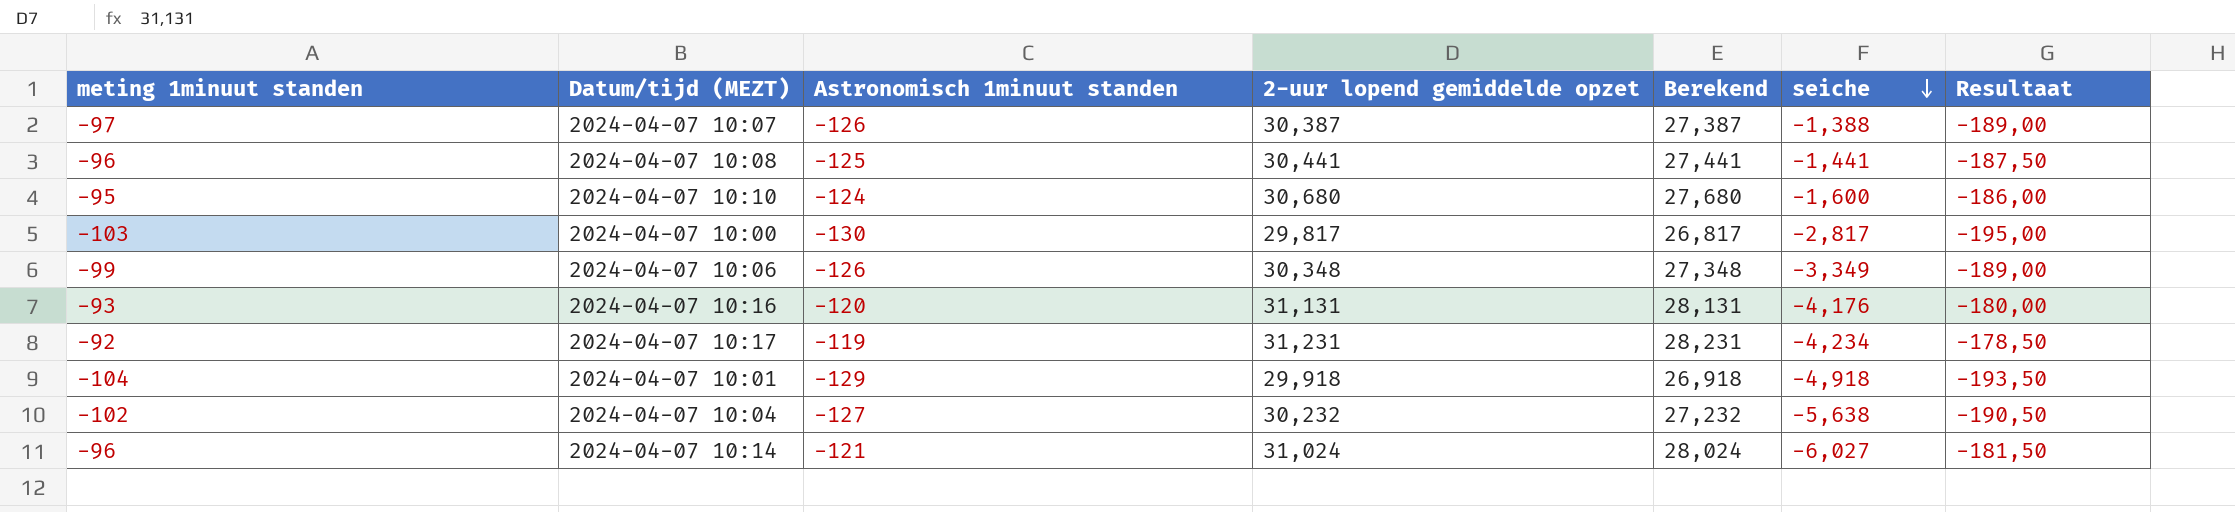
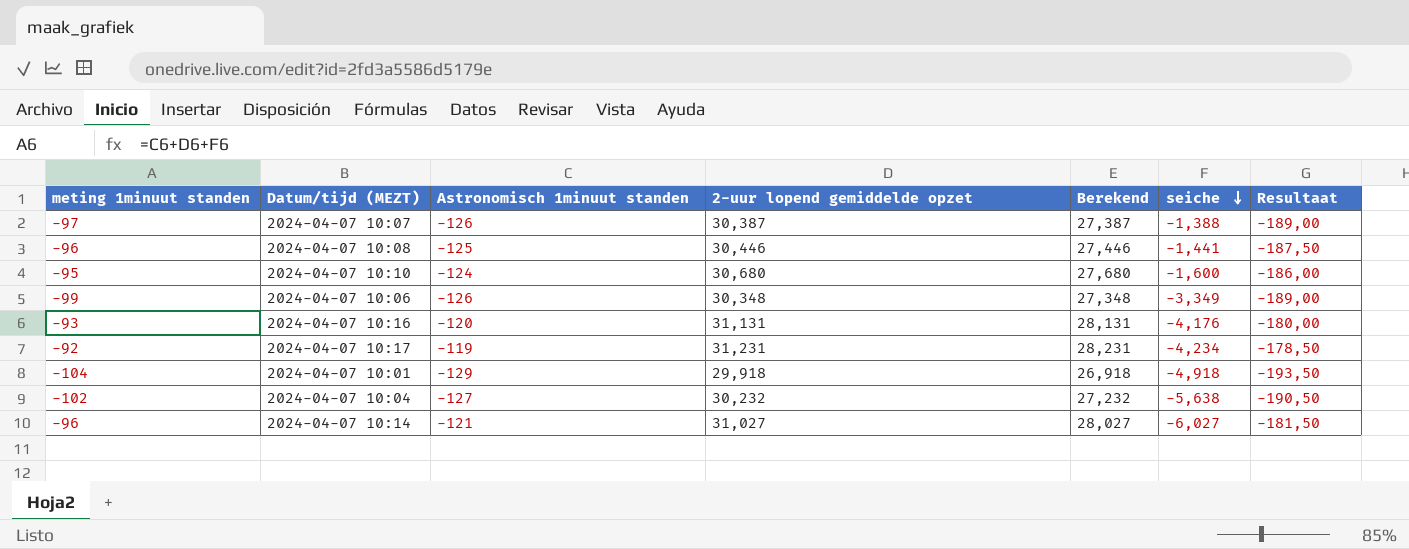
row 2024-04-07 10:00: -103 | -130 | 29,817 | 26,817 | -2,817 | -195,00 -> none
2024-04-07 10:08 | 2-uur lopend gemiddelde opzet: 30,441 -> 30,446
2024-04-07 10:08 | Berekend: 27,441 -> 27,446
2024-04-07 10:14 | 2-uur lopend gemiddelde opzet: 31,024 -> 31,027
2024-04-07 10:14 | Berekend: 28,024 -> 28,027

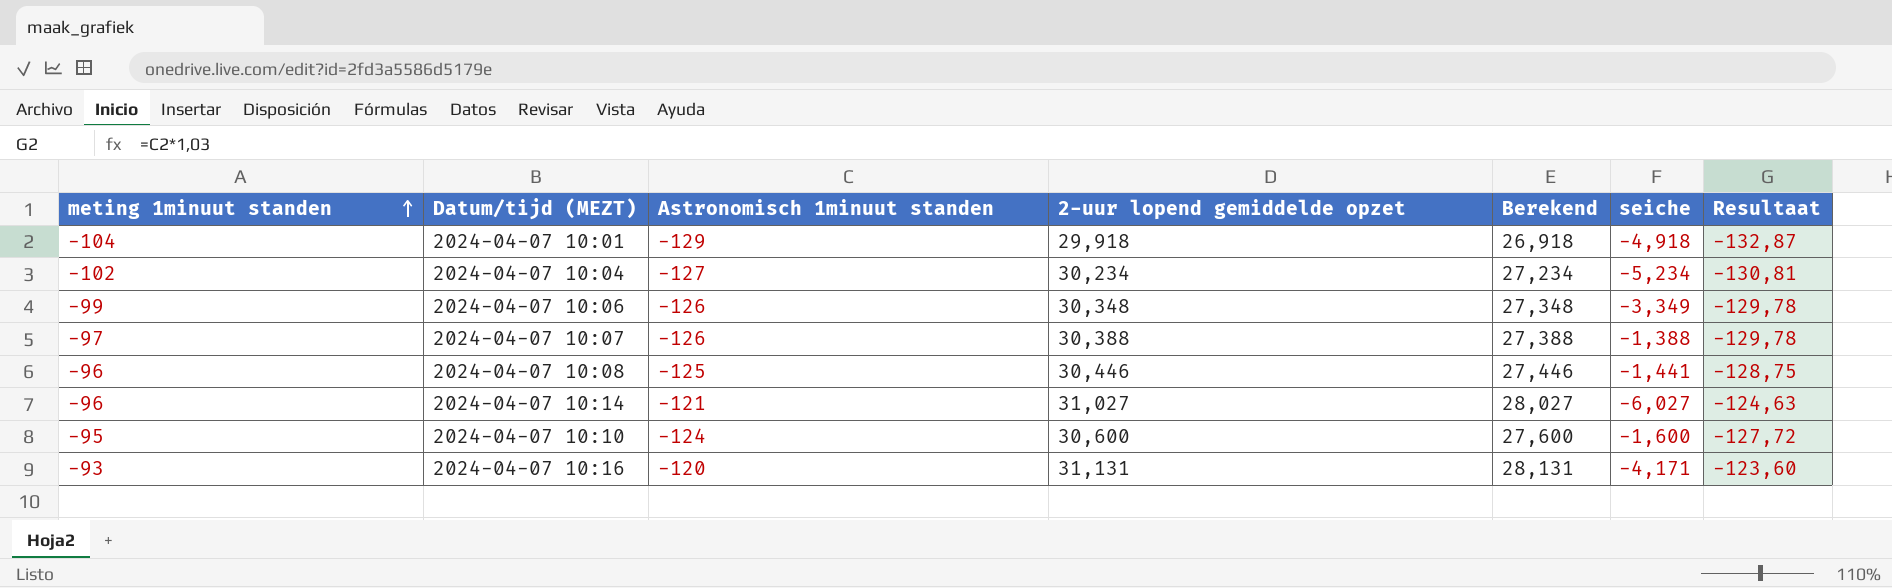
row order: seiche descending -> meting 1minuut standen ascending
column Resultaat | formula: [Astronomisch 1minuut standen] * 1,5 -> [Astronomisch 1minuut standen] * 1,03
row 2024-04-07 10:17: -92 | -119 | 31,231 | 28,231 | -4,234 | -178,50 -> none
2024-04-07 10:04 | 2-uur lopend gemiddelde opzet: 30,232 -> 30,234
2024-04-07 10:04 | Berekend: 27,232 -> 27,234
2024-04-07 10:04 | seiche: -5,638 -> -5,234
2024-04-07 10:07 | 2-uur lopend gemiddelde opzet: 30,387 -> 30,388
2024-04-07 10:07 | Berekend: 27,387 -> 27,388
2024-04-07 10:10 | 2-uur lopend gemiddelde opzet: 30,680 -> 30,600
2024-04-07 10:10 | Berekend: 27,680 -> 27,600
2024-04-07 10:16 | seiche: -4,176 -> -4,171

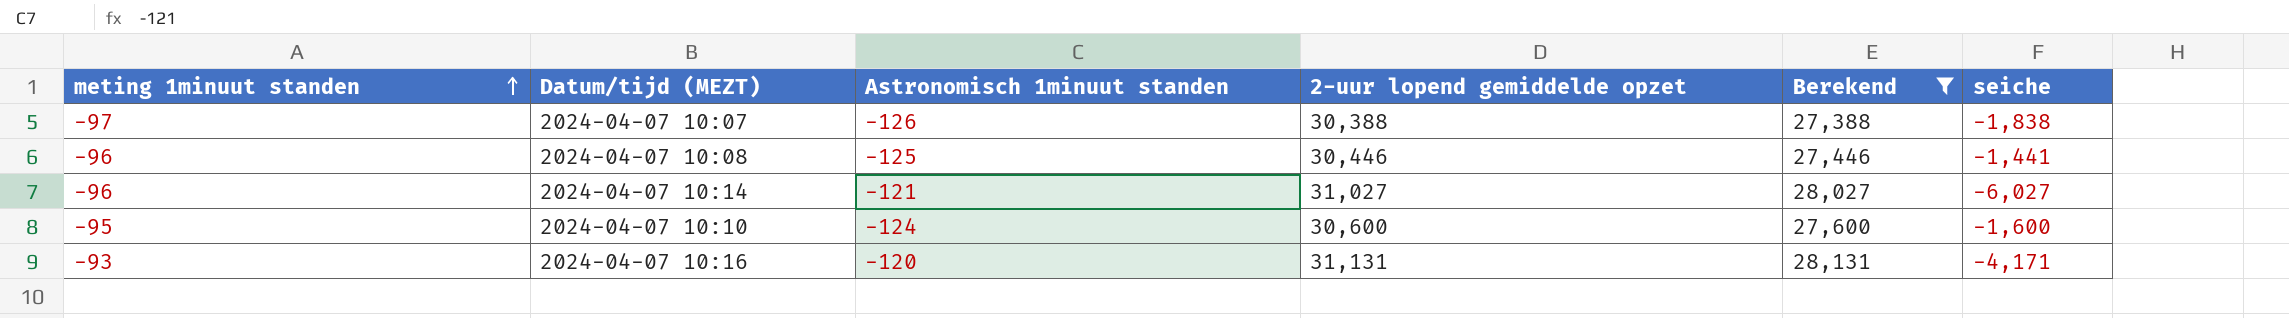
filter: none -> Berekend >= 27,388
column Resultaat | formula: [Astronomisch 1minuut standen] * 1,03 -> none
2024-04-07 10:07 | seiche: -1,388 -> -1,838

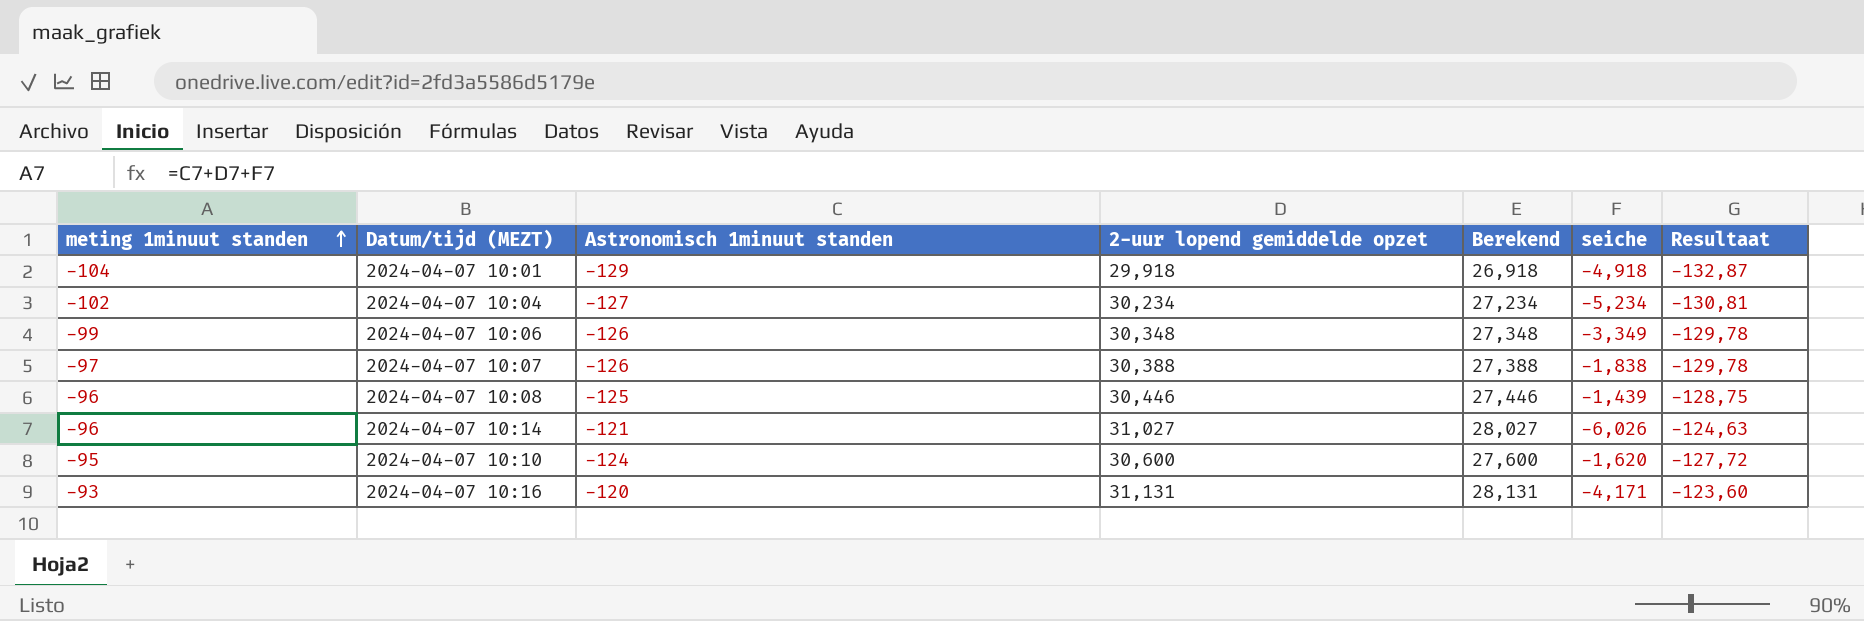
filter: Berekend >= 27,388 -> none
column Resultaat | formula: none -> [Astronomisch 1minuut standen] * 1,03
2024-04-07 10:08 | seiche: -1,441 -> -1,439
2024-04-07 10:14 | seiche: -6,027 -> -6,026
2024-04-07 10:10 | seiche: -1,600 -> -1,620

